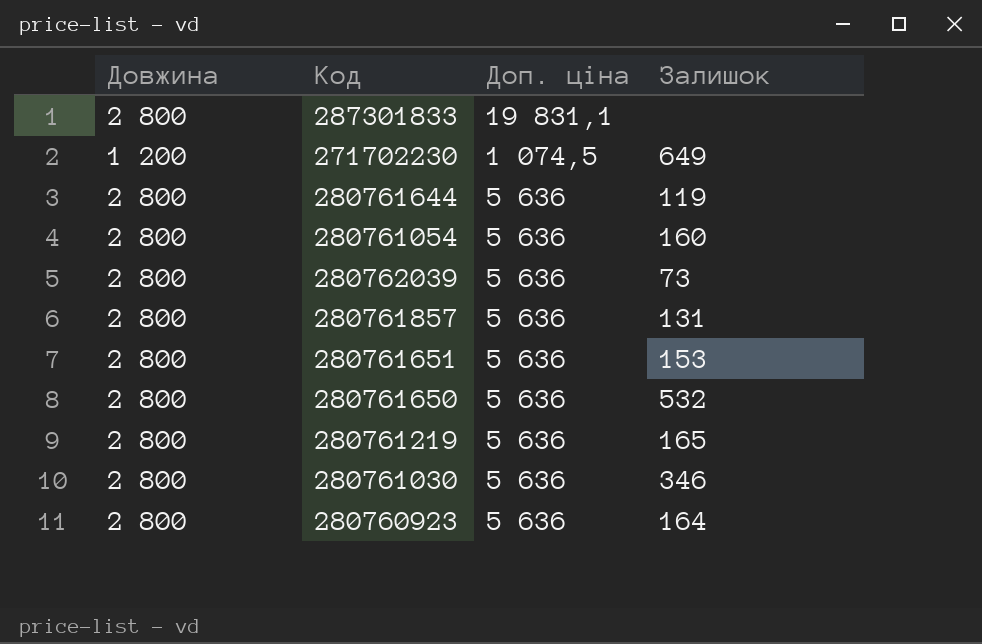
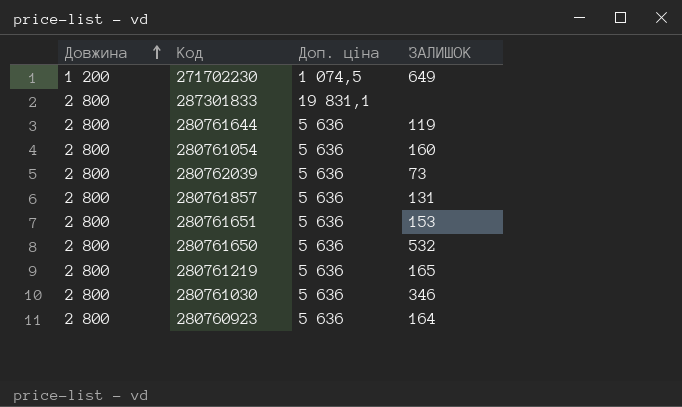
row order: none -> Довжина ascending
column name: Залишок -> ЗАЛИШОК

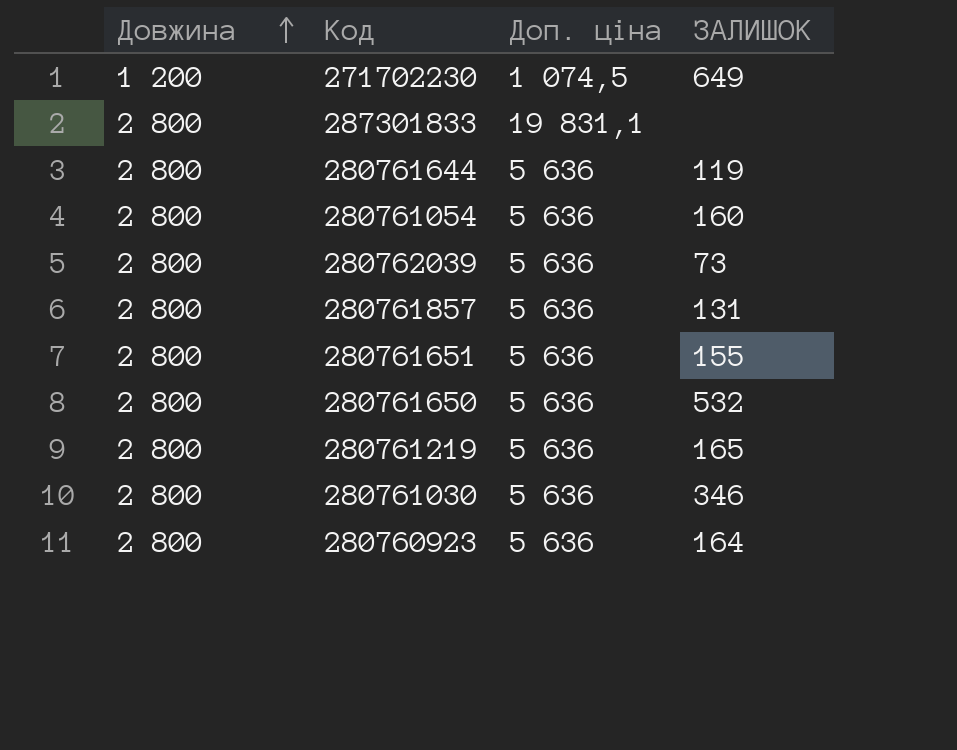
280761651 | ЗАЛИШОК: 153 -> 155

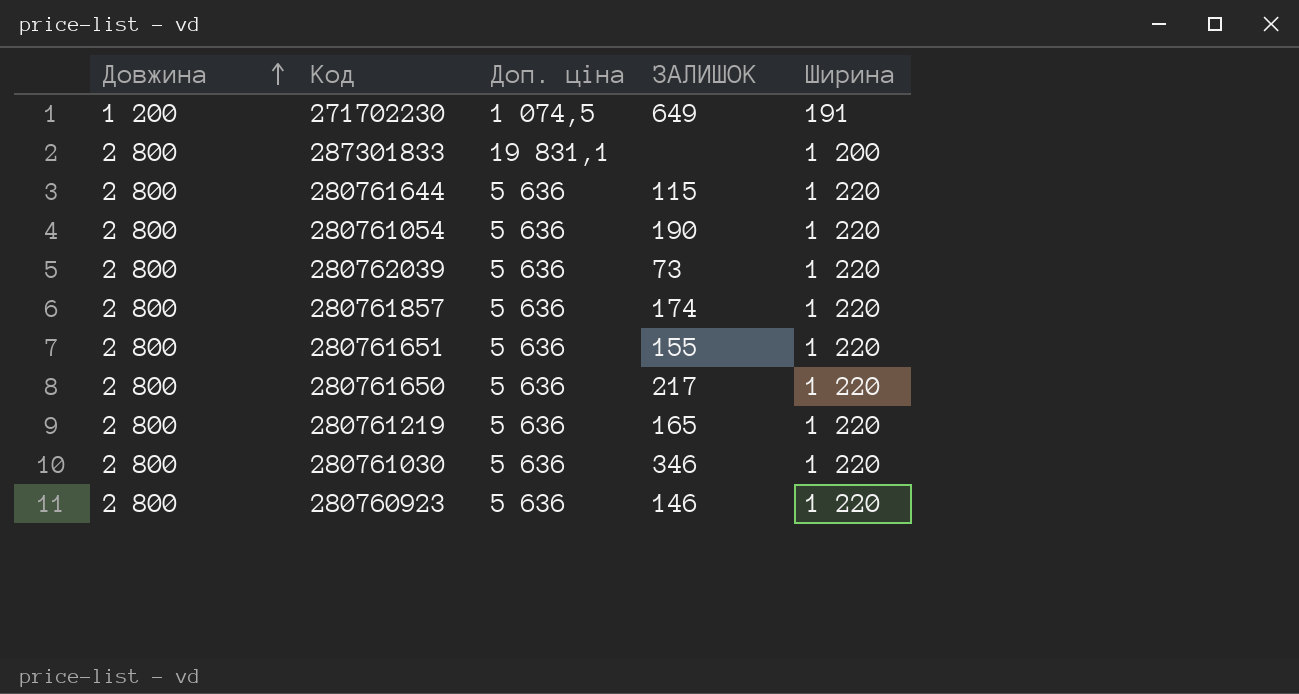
column Ширина | position: none -> 5
280761644 | ЗАЛИШОК: 119 -> 115
280761054 | ЗАЛИШОК: 160 -> 190
280761857 | ЗАЛИШОК: 131 -> 174
280761650 | ЗАЛИШОК: 532 -> 217
280760923 | ЗАЛИШОК: 164 -> 146

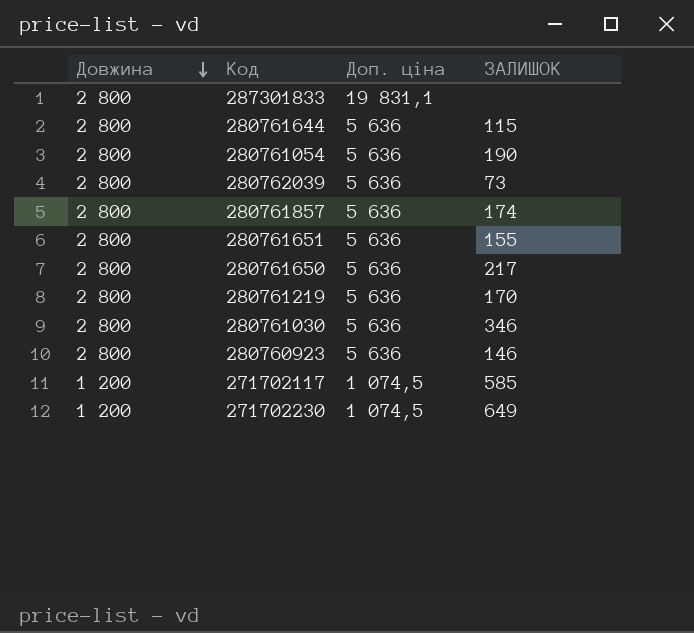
row order: Довжина ascending -> Довжина descending
column Ширина | position: 5 -> none
280761219 | ЗАЛИШОК: 165 -> 170
row 271702117: none -> 1 200 | 1 074,5 | 585

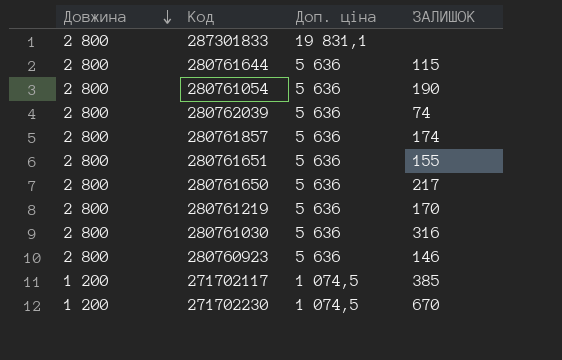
280762039 | ЗАЛИШОК: 73 -> 74
280761030 | ЗАЛИШОК: 346 -> 316
271702117 | ЗАЛИШОК: 585 -> 385
271702230 | ЗАЛИШОК: 649 -> 670

